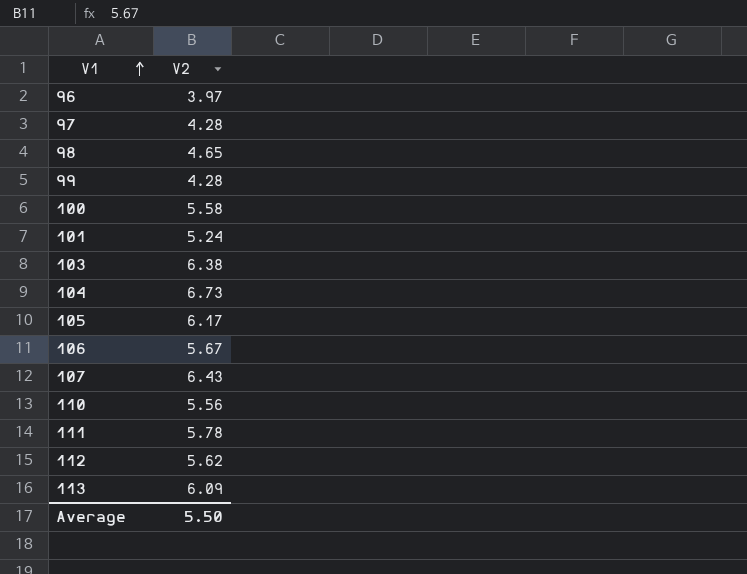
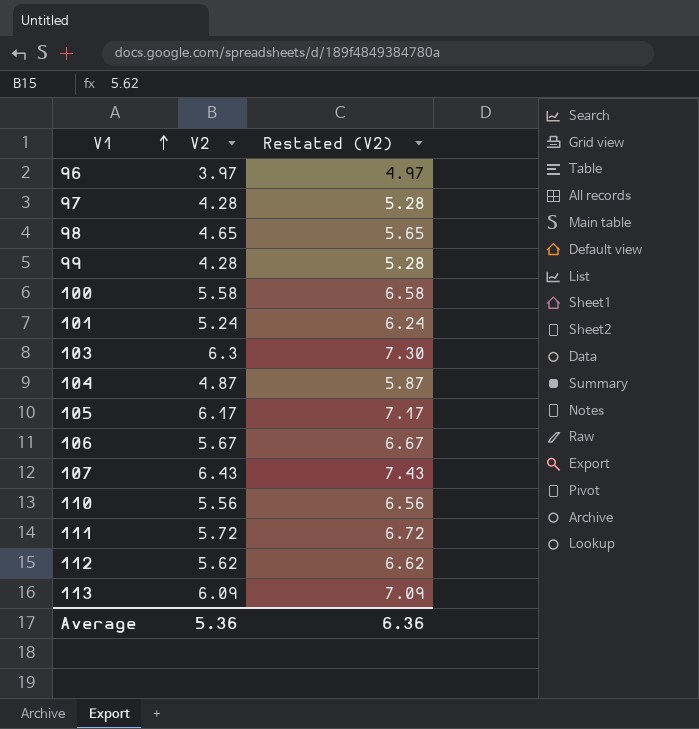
column Restated (V2) | formula: none -> [V2] + 1
103 | V2: 6.38 -> 6.3
104 | V2: 6.73 -> 4.87
111 | V2: 5.78 -> 5.72
Average | V2: 5.50 -> 5.36

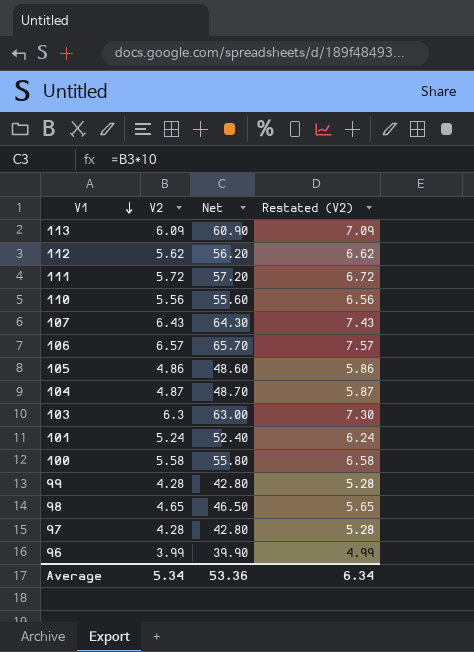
row order: V1 ascending -> V1 descending
column Net | formula: none -> [V2] * 10
106 | V2: 5.67 -> 6.57
106 | Restated (V2): 6.67 -> 7.57
105 | V2: 6.17 -> 4.86
105 | Restated (V2): 7.17 -> 5.86
96 | V2: 3.97 -> 3.99
96 | Restated (V2): 4.97 -> 4.99
Average | V2: 5.36 -> 5.34
Average | Restated (V2): 6.36 -> 6.34

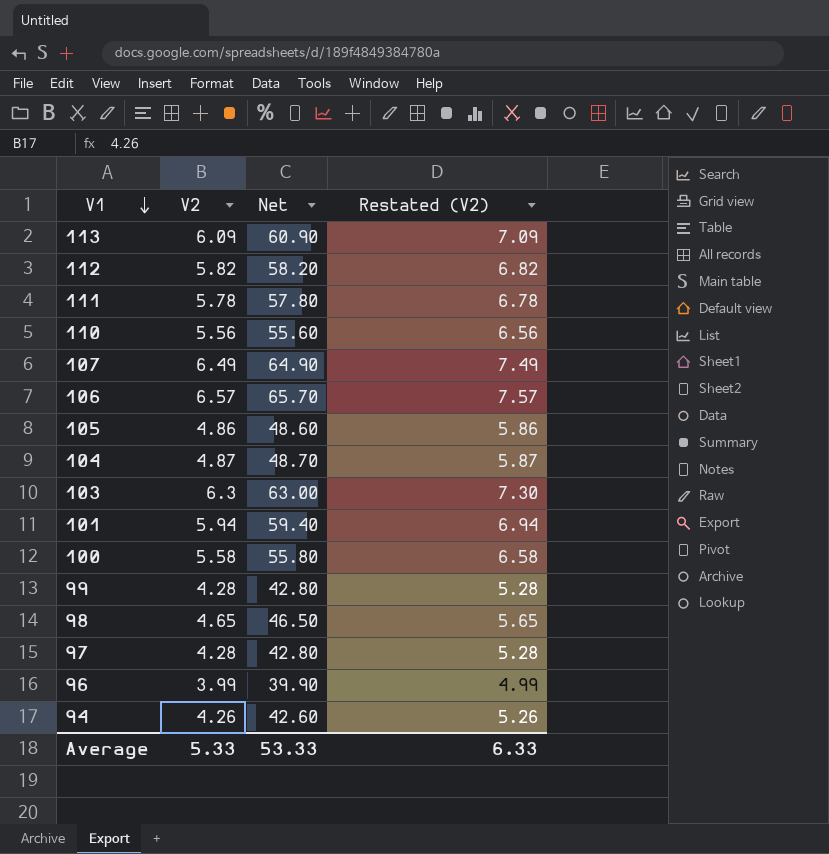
112 | V2: 5.62 -> 5.82
112 | Net: 56.20 -> 58.20
112 | Restated (V2): 6.62 -> 6.82
111 | V2: 5.72 -> 5.78
111 | Net: 57.20 -> 57.80
111 | Restated (V2): 6.72 -> 6.78
107 | V2: 6.43 -> 6.49
107 | Net: 64.30 -> 64.90
107 | Restated (V2): 7.43 -> 7.49
101 | V2: 5.24 -> 5.94
101 | Net: 52.40 -> 59.40
101 | Restated (V2): 6.24 -> 6.94
row 94: none -> 4.26 | 42.60 | 5.26
Average | V2: 5.34 -> 5.33
Average | Net: 53.36 -> 53.33
Average | Restated (V2): 6.34 -> 6.33

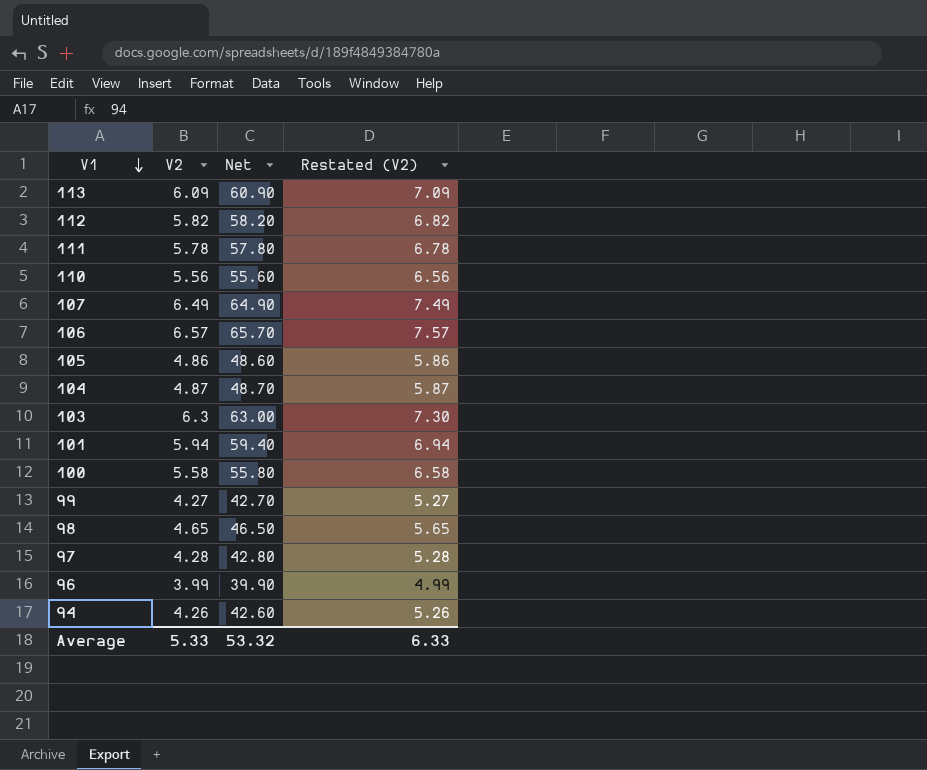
99 | V2: 4.28 -> 4.27
99 | Net: 42.80 -> 42.70
99 | Restated (V2): 5.28 -> 5.27
Average | Net: 53.33 -> 53.32

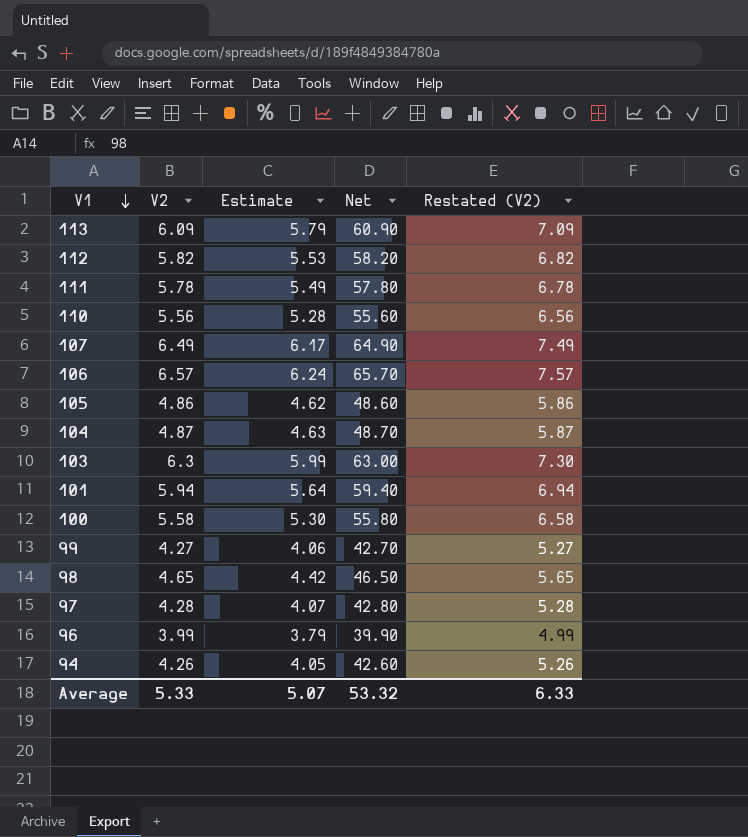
column Estimate | formula: none -> [V2] * 0.95

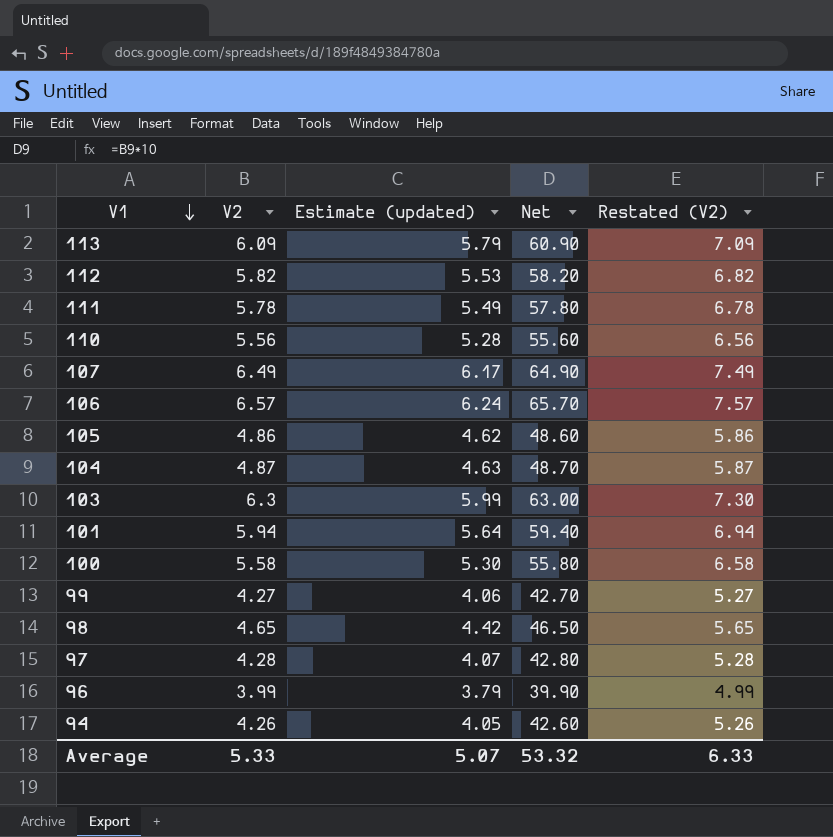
column name: Estimate -> Estimate (updated)

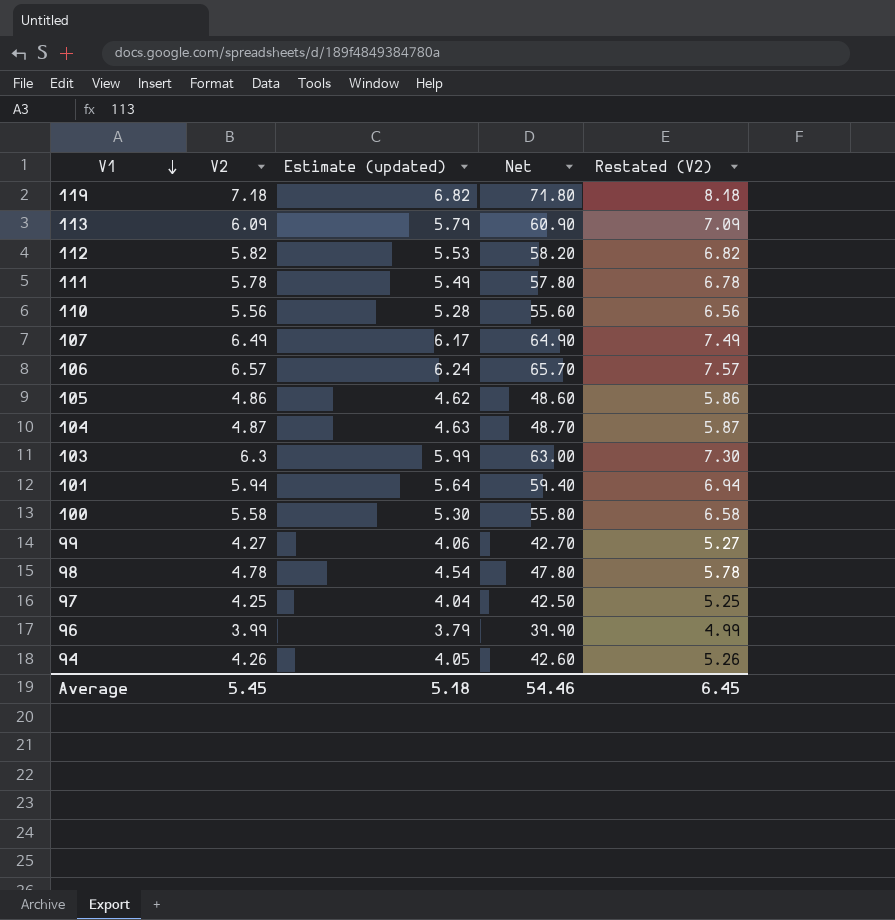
row 119: none -> 7.18 | 6.82 | 71.80 | 8.18
98 | V2: 4.65 -> 4.78
98 | Estimate (updated): 4.42 -> 4.54
98 | Net: 46.50 -> 47.80
98 | Restated (V2): 5.65 -> 5.78
97 | V2: 4.28 -> 4.25
97 | Estimate (updated): 4.07 -> 4.04
97 | Net: 42.80 -> 42.50
97 | Restated (V2): 5.28 -> 5.25
Average | V2: 5.33 -> 5.45
Average | Estimate (updated): 5.07 -> 5.18
Average | Net: 53.32 -> 54.46
Average | Restated (V2): 6.33 -> 6.45

